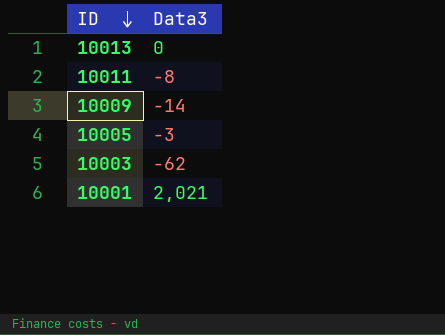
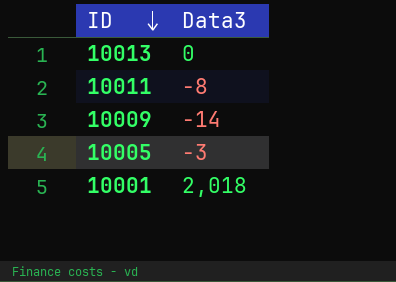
row 10003: -62 -> none
10001 | Data3: 2,021 -> 2,018

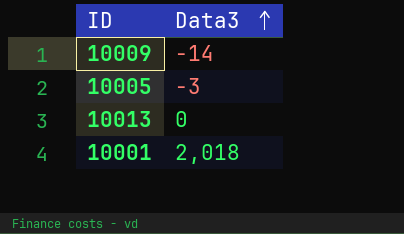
row order: ID descending -> Data3 ascending
row 10011: -8 -> none

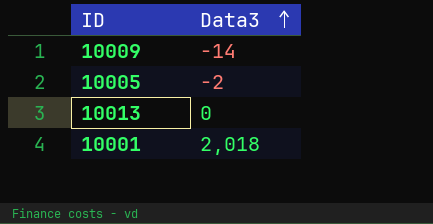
10005 | Data3: -3 -> -2

